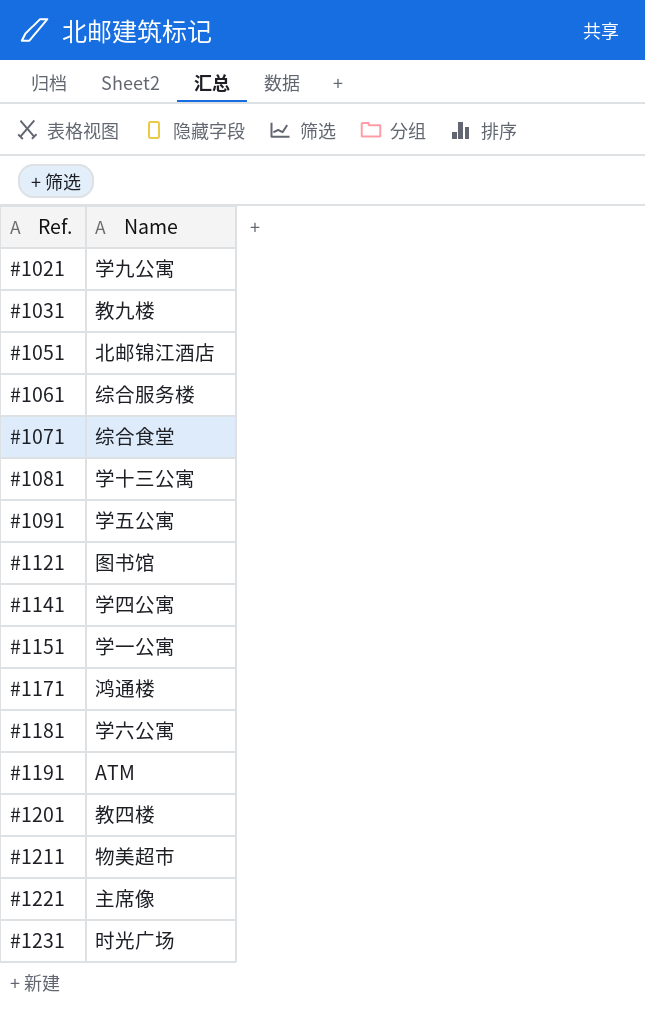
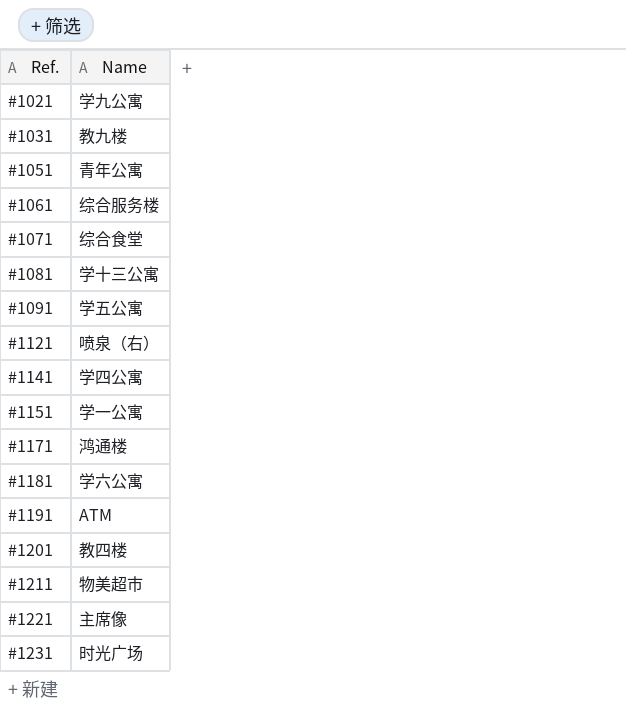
#1051 | Name: 北邮锦江酒店 -> 青年公寓
#1121 | Name: 图书馆 -> 喷泉（右）

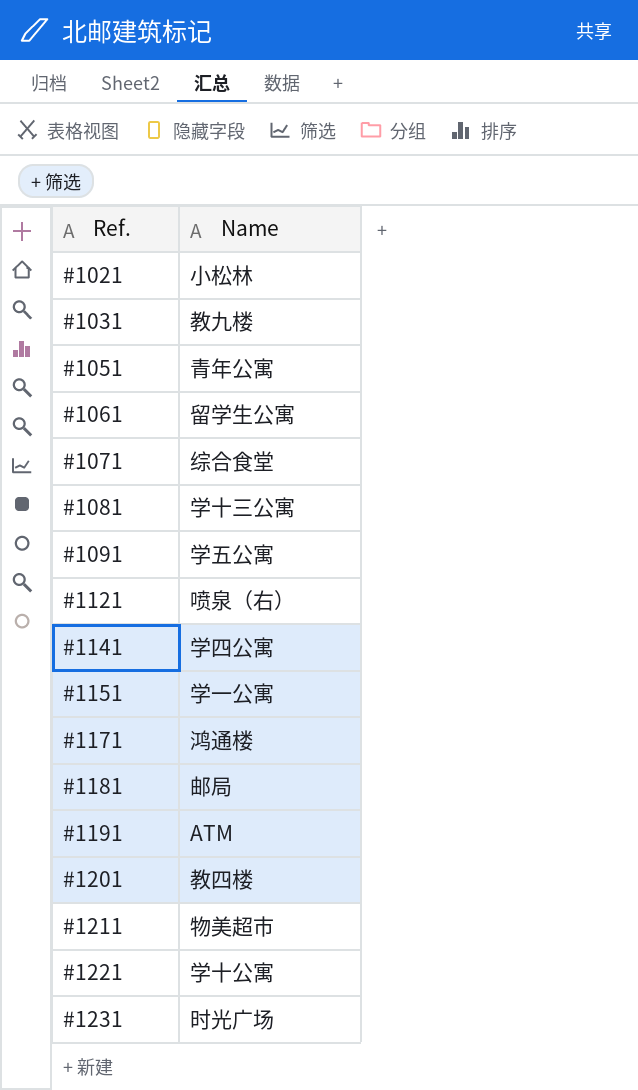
#1021 | Name: 学九公寓 -> 小松林
#1061 | Name: 综合服务楼 -> 留学生公寓
#1181 | Name: 学六公寓 -> 邮局
#1221 | Name: 主席像 -> 学十公寓

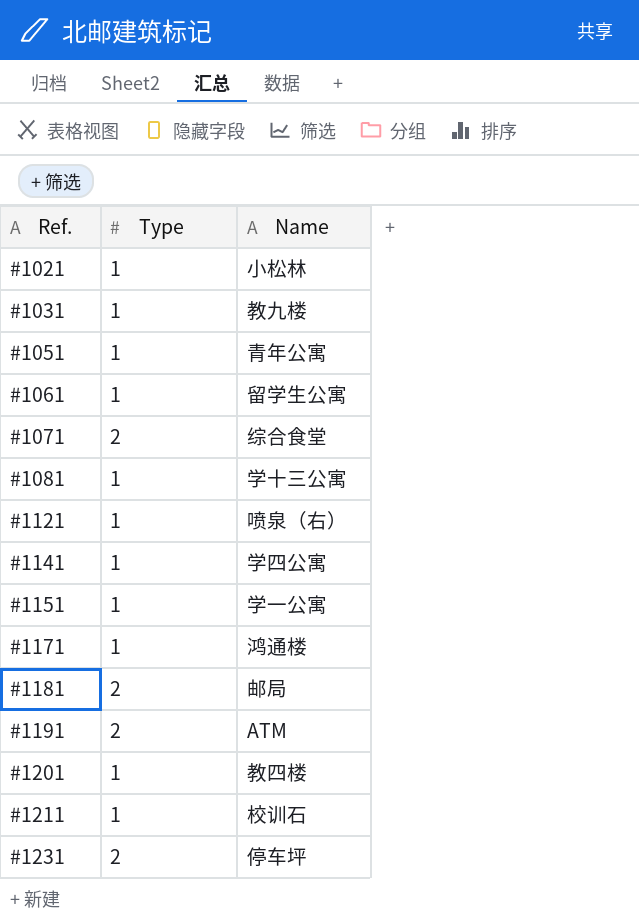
column Type | position: none -> 2
row #1091: 学五公寓 -> none
row #1221: 学十公寓 -> none
#1211 | Name: 物美超市 -> 校训石
#1231 | Name: 时光广场 -> 停车坪

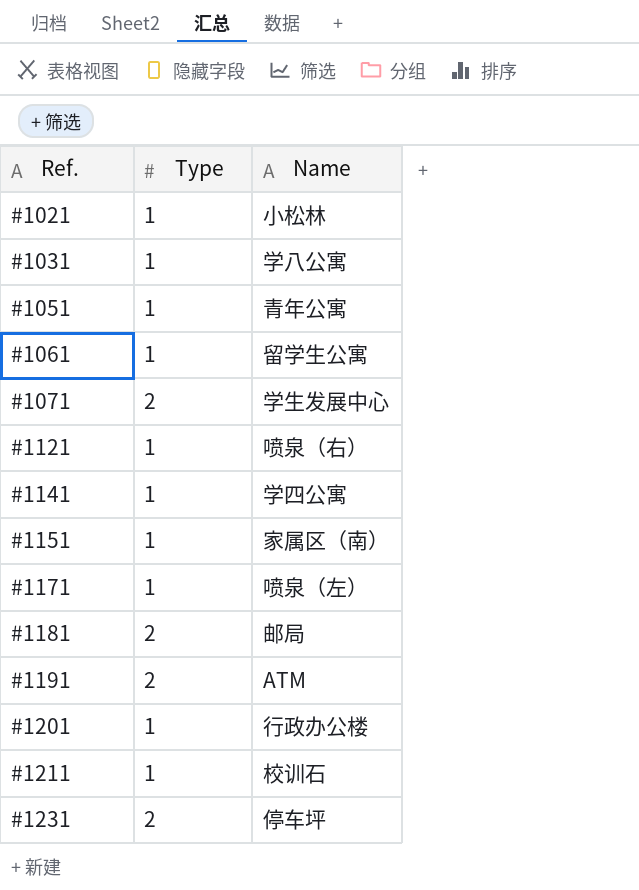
row #1081: 1 | 学十三公寓 -> none
#1031 | Name: 教九楼 -> 学八公寓
#1071 | Name: 综合食堂 -> 学生发展中心
#1151 | Name: 学一公寓 -> 家属区（南）
#1171 | Name: 鸿通楼 -> 喷泉（左）
#1201 | Name: 教四楼 -> 行政办公楼

